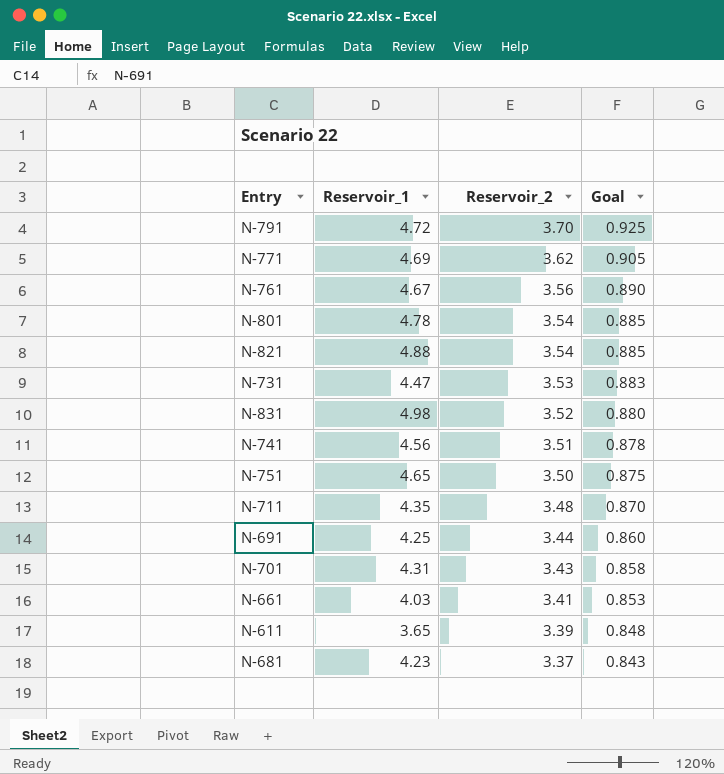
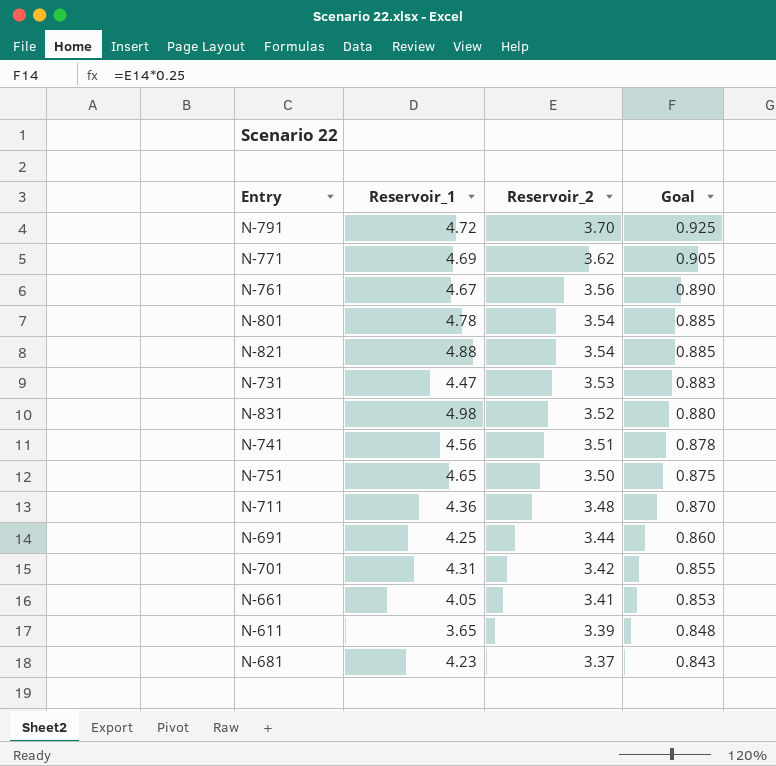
N-711 | Reservoir_1: 4.35 -> 4.36
N-701 | Reservoir_2: 3.43 -> 3.42
N-701 | Goal: 0.858 -> 0.855
N-661 | Reservoir_1: 4.03 -> 4.05

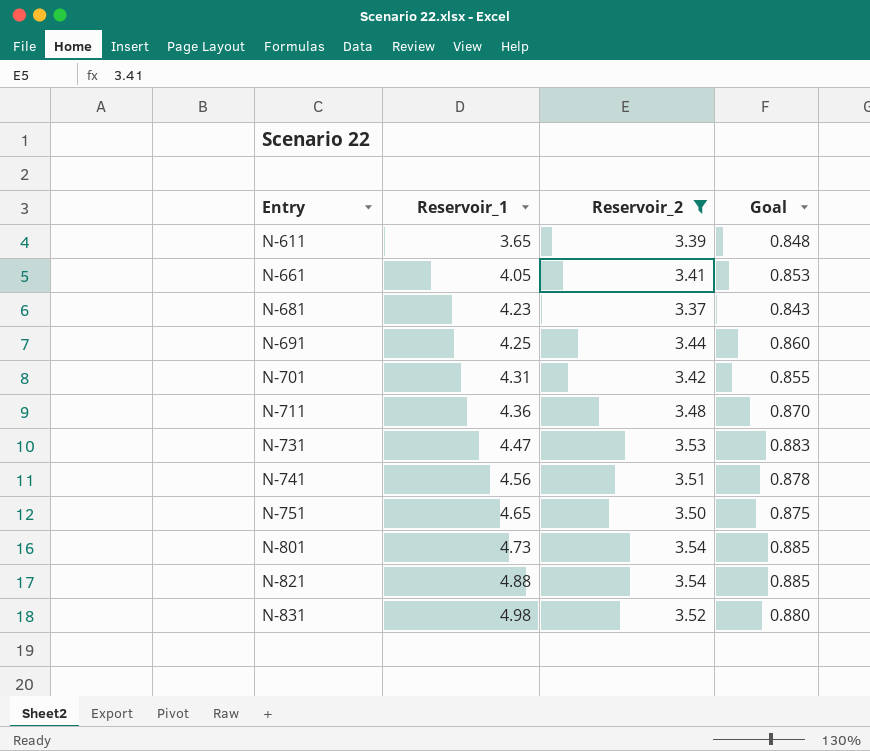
filter: none -> Reservoir_2 <= 3.54
row order: Reservoir_2 descending -> Entry ascending
N-801 | Reservoir_1: 4.78 -> 4.73

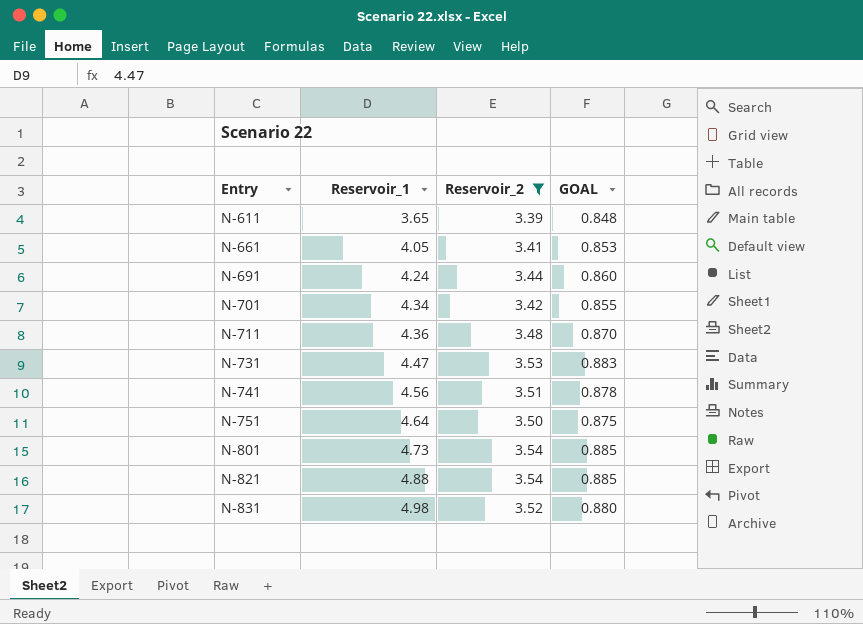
column name: Goal -> GOAL
row N-681: 4.23 | 3.37 | 0.843 -> none
N-691 | Reservoir_1: 4.25 -> 4.24
N-701 | Reservoir_1: 4.31 -> 4.34
N-751 | Reservoir_1: 4.65 -> 4.64

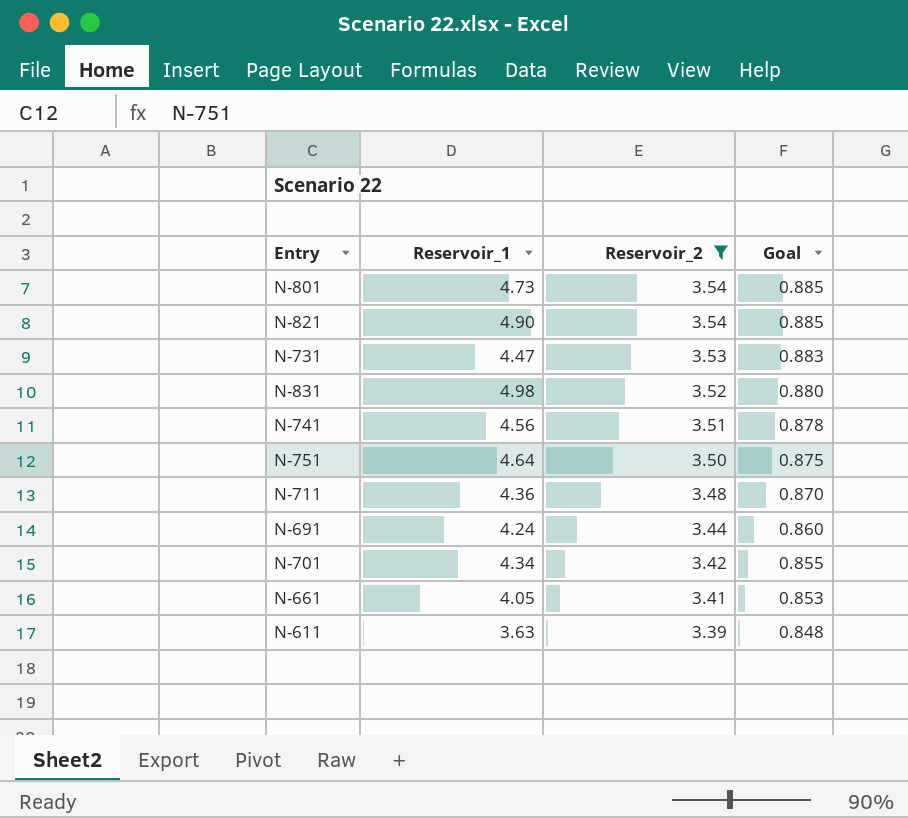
row order: Entry ascending -> Reservoir_2 descending
column name: GOAL -> Goal
N-821 | Reservoir_1: 4.88 -> 4.90
N-611 | Reservoir_1: 3.65 -> 3.63

